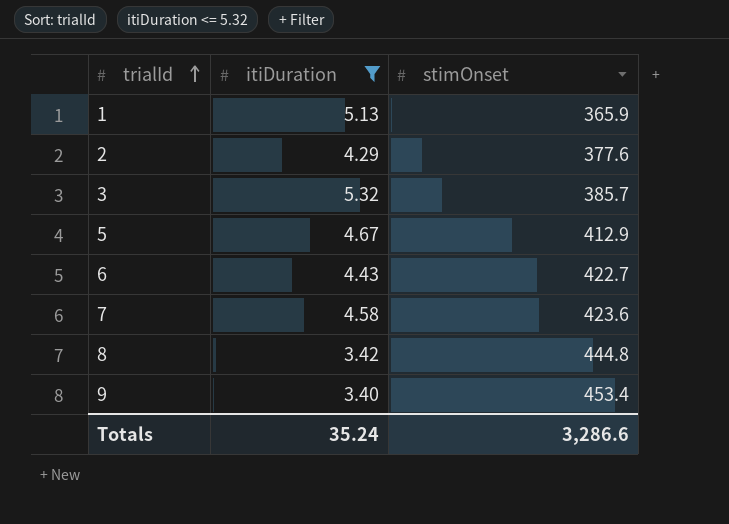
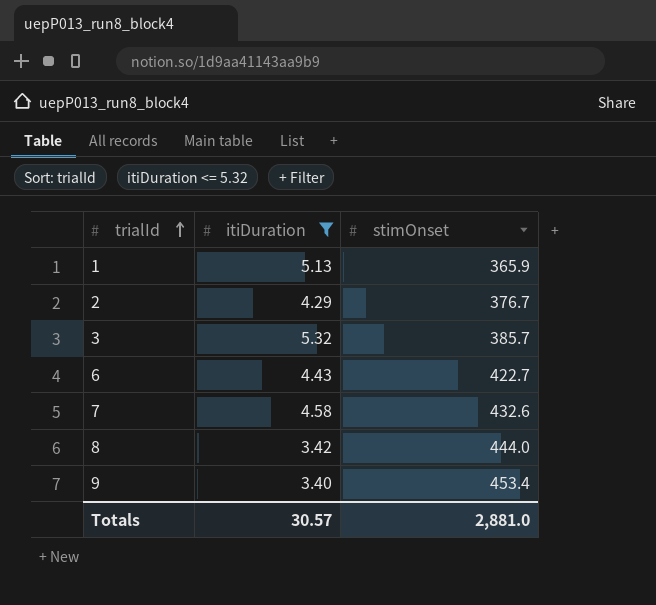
row 5: 4.67 | 412.9 -> none
2 | stimOnset: 377.6 -> 376.7
7 | stimOnset: 423.6 -> 432.6
8 | stimOnset: 444.8 -> 444.0
Totals | itiDuration: 35.24 -> 30.57
Totals | stimOnset: 3,286.6 -> 2,881.0

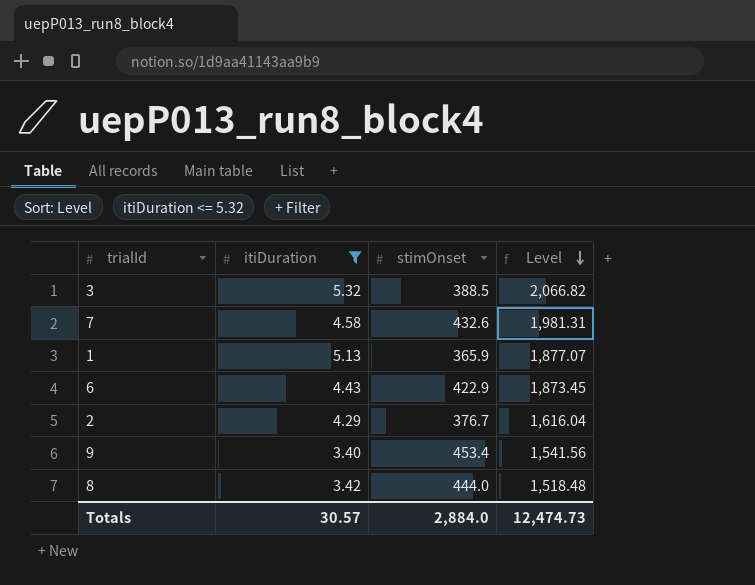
row order: trialId ascending -> Level descending
column Level | formula: none -> [itiDuration] * [stimOnset]
3 | stimOnset: 385.7 -> 388.5
6 | stimOnset: 422.7 -> 422.9
Totals | stimOnset: 2,881.0 -> 2,884.0

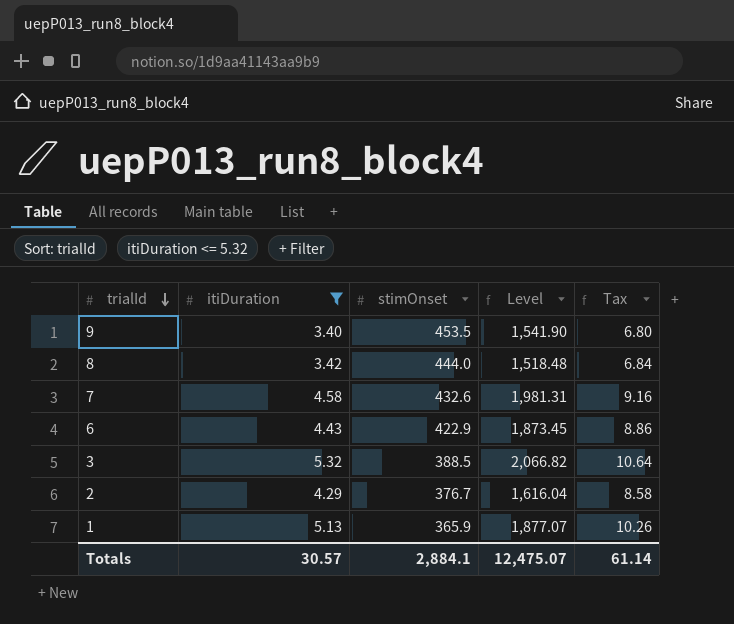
row order: Level descending -> trialId descending
column Tax | formula: none -> [itiDuration] * 2
9 | stimOnset: 453.4 -> 453.5
9 | Level: 1,541.56 -> 1,541.90
Totals | stimOnset: 2,884.0 -> 2,884.1
Totals | Level: 12,474.73 -> 12,475.07

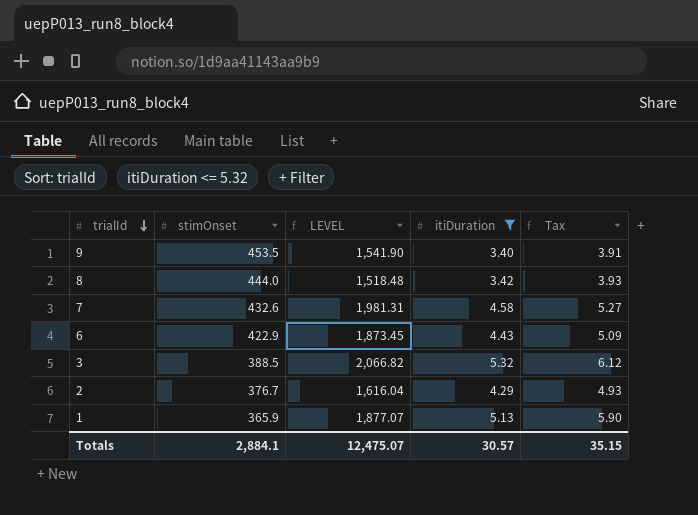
column name: Level -> LEVEL
column itiDuration | position: 2 -> 4
column Tax | formula: [itiDuration] * 2 -> [itiDuration] * 1.15
Totals | Tax: 61.14 -> 35.15

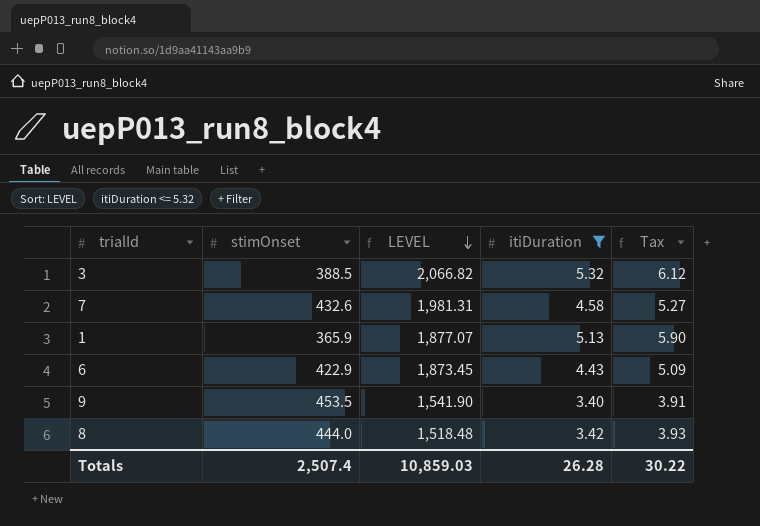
row order: trialId descending -> LEVEL descending
row 2: 376.7 | 1,616.04 | 4.29 | 4.93 -> none
Totals | stimOnset: 2,884.1 -> 2,507.4
Totals | LEVEL: 12,475.07 -> 10,859.03
Totals | itiDuration: 30.57 -> 26.28
Totals | Tax: 35.15 -> 30.22

